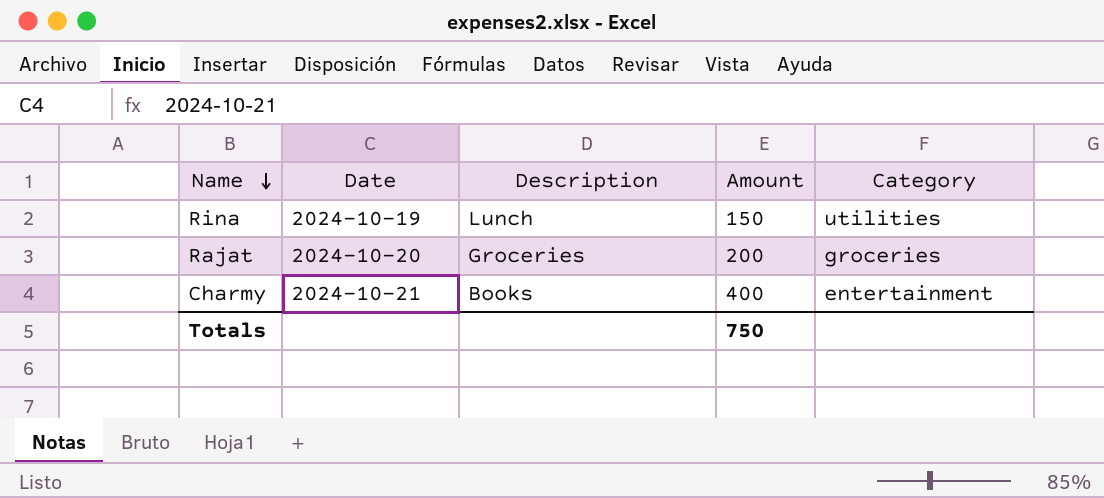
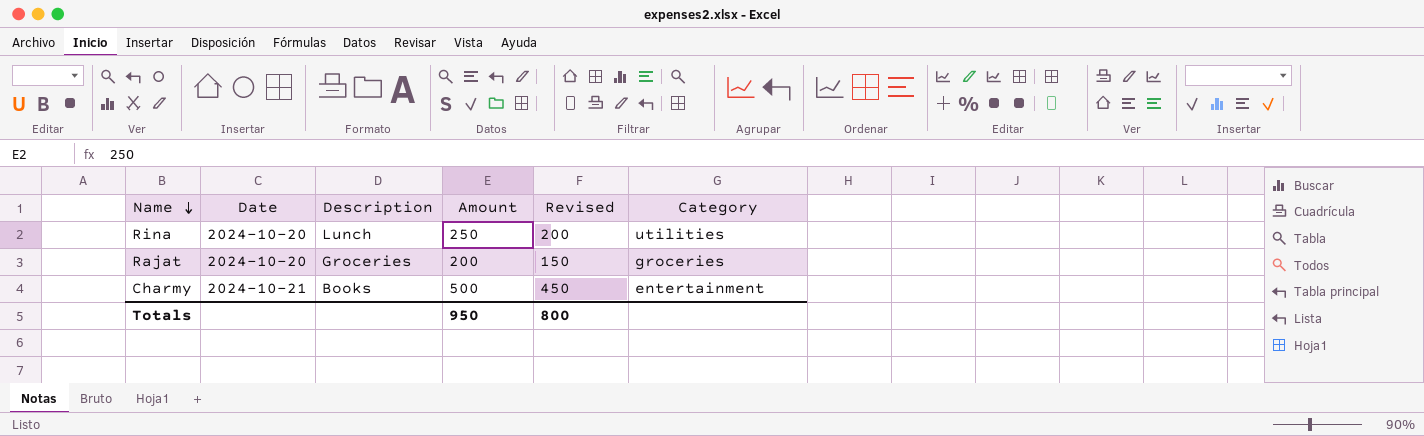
column Revised | formula: none -> [Amount] - 50
Rina | Date: 2024-10-19 -> 2024-10-20
Rina | Amount: 150 -> 250
Charmy | Amount: 400 -> 500
Totals | Amount: 750 -> 950

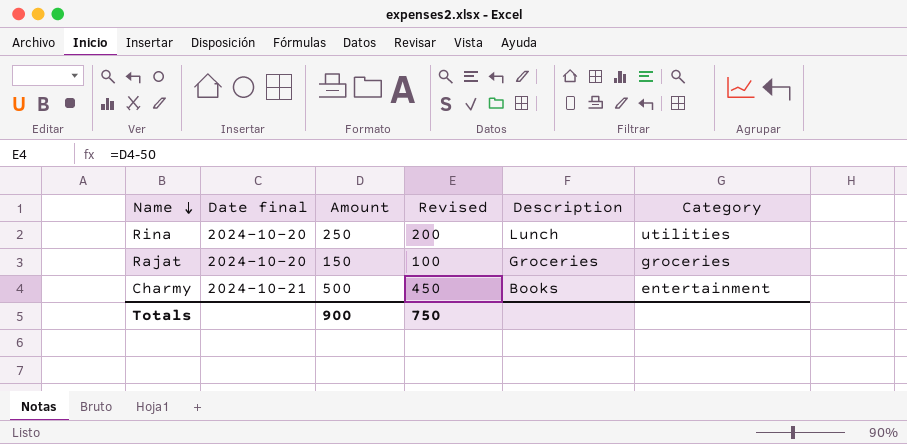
column name: Date -> Date final
column Description | position: 3 -> 5
Rajat | Amount: 200 -> 150
Rajat | Revised: 150 -> 100
Totals | Amount: 950 -> 900
Totals | Revised: 800 -> 750

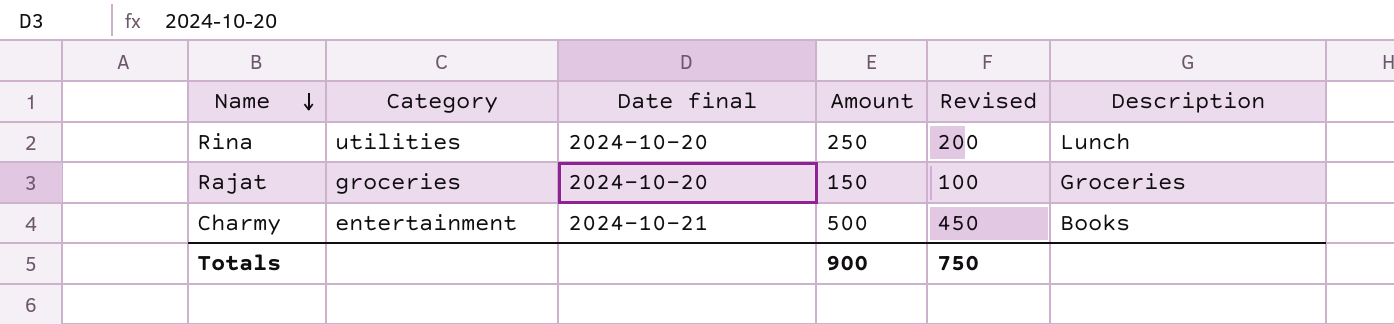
column Category | position: 6 -> 2

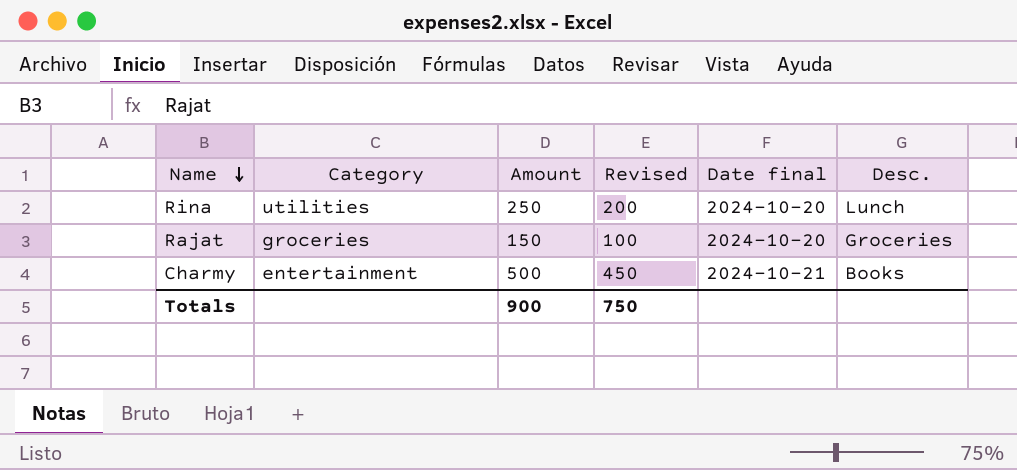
column Date final | position: 3 -> 5
column name: Description -> Desc.

